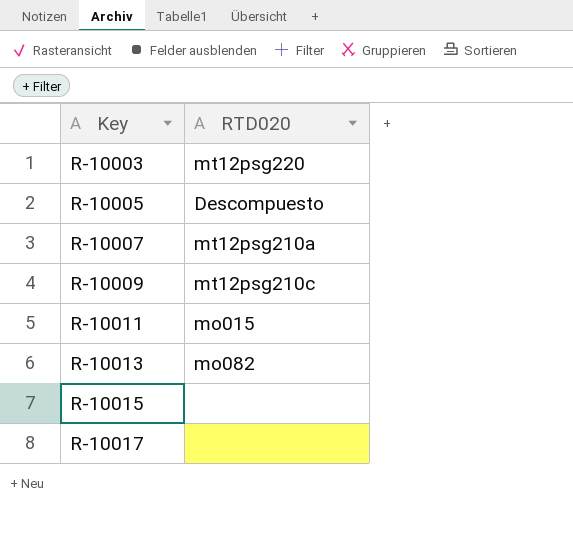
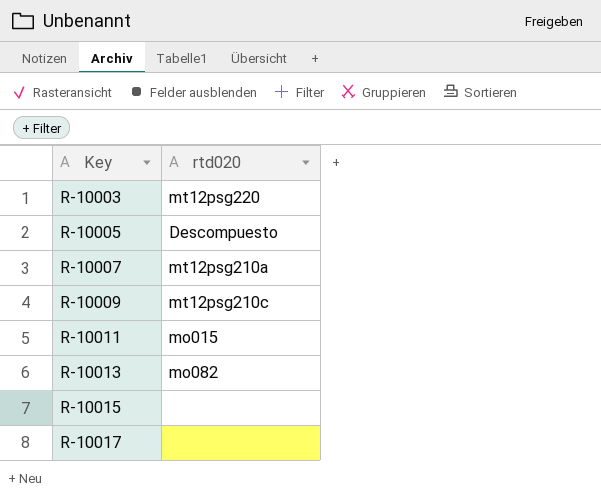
column name: RTD020 -> rtd020

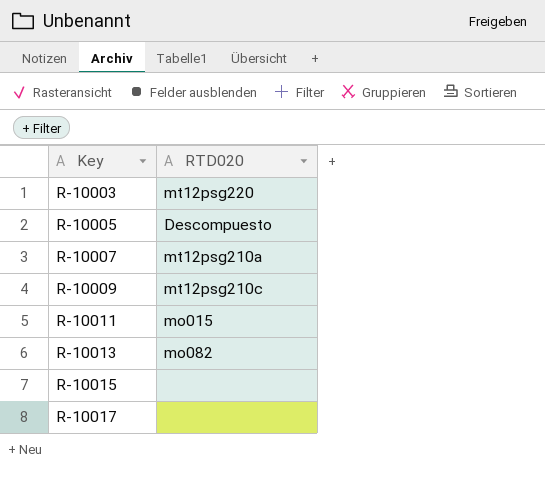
column name: rtd020 -> RTD020

